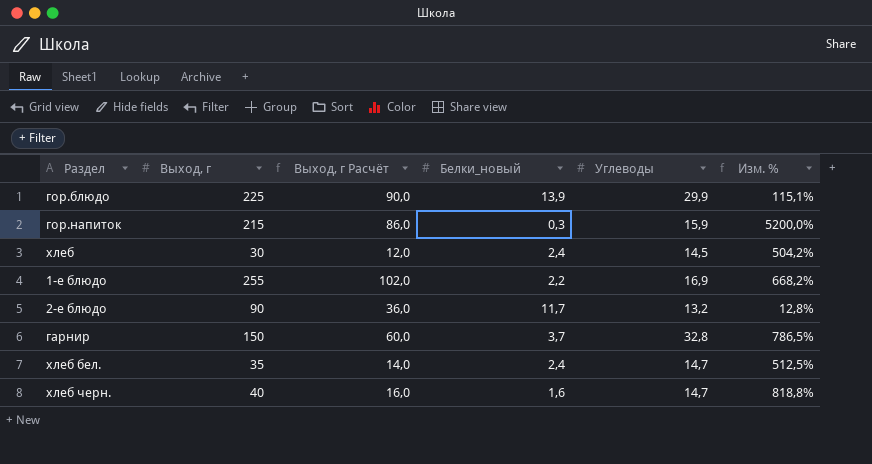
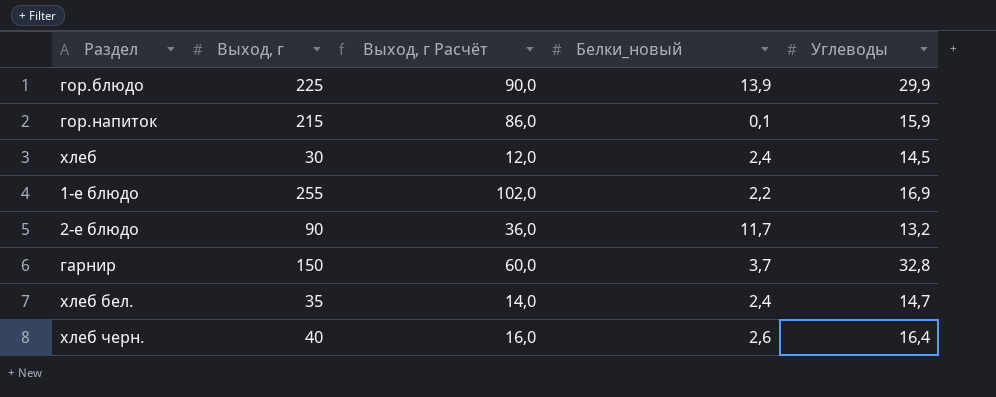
column Изм. % | formula: ([Углеводы] - [Белки_новый]) / [Белки_новый] -> none
гор.напиток | Белки_новый: 0,3 -> 0,1
хлеб черн. | Белки_новый: 1,6 -> 2,6
хлеб черн. | Углеводы: 14,7 -> 16,4

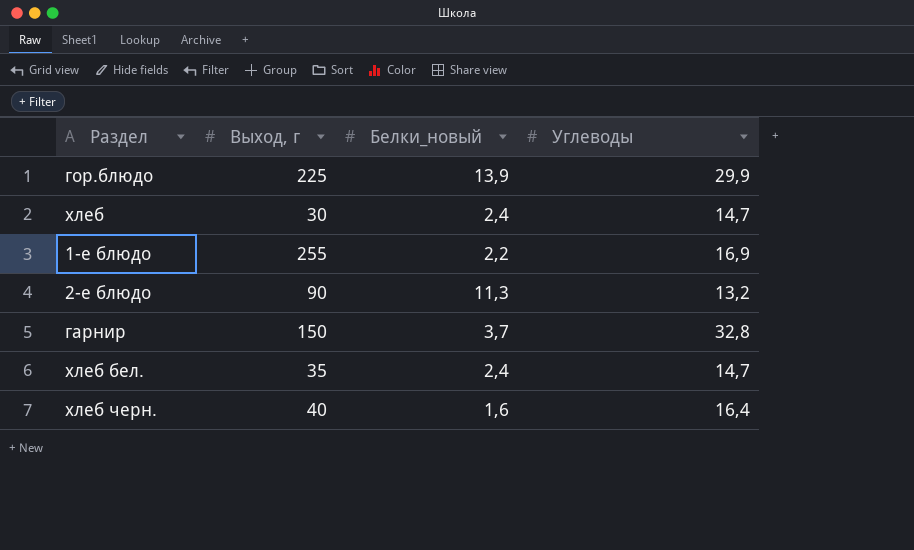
column Выход, г Расчёт | formula: [Выход, г] * 0,4 -> none
row гор.напиток: 215 | 86,0 | 0,1 | 15,9 -> none
хлеб | Углеводы: 14,5 -> 14,7
2-е блюдо | Белки_новый: 11,7 -> 11,3
хлеб черн. | Белки_новый: 2,6 -> 1,6

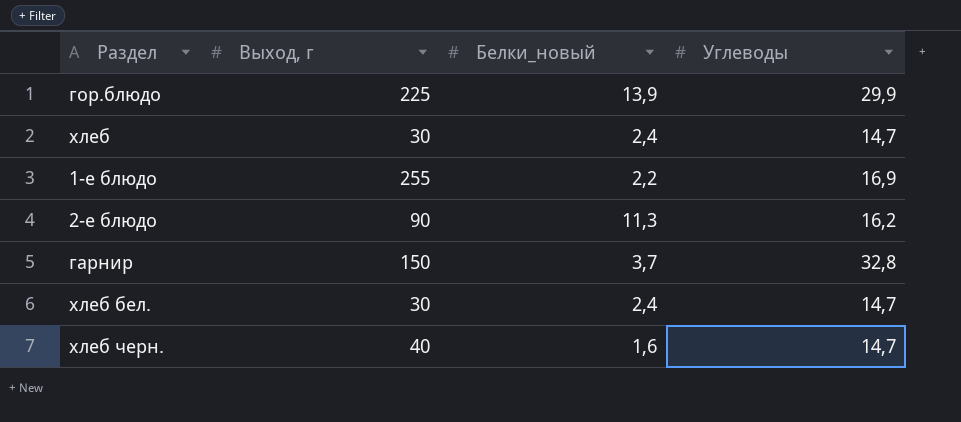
2-е блюдо | Углеводы: 13,2 -> 16,2
хлеб бел. | Выход, г: 35 -> 30
хлеб черн. | Углеводы: 16,4 -> 14,7

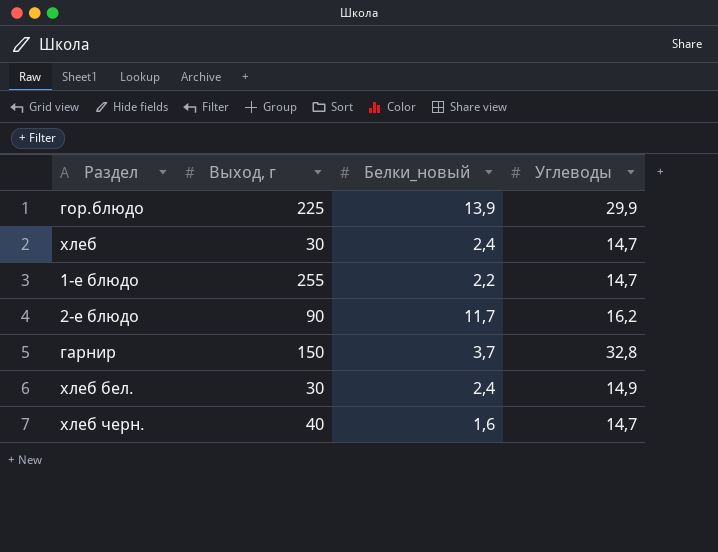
1-е блюдо | Углеводы: 16,9 -> 14,7
2-е блюдо | Белки_новый: 11,3 -> 11,7
хлеб бел. | Углеводы: 14,7 -> 14,9

